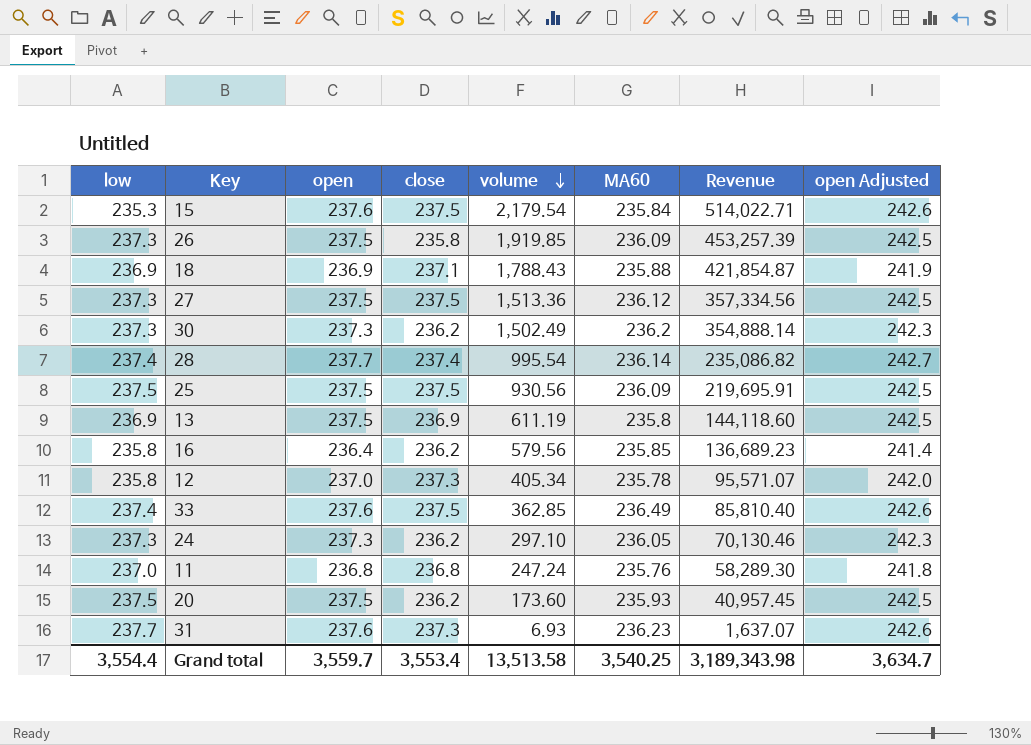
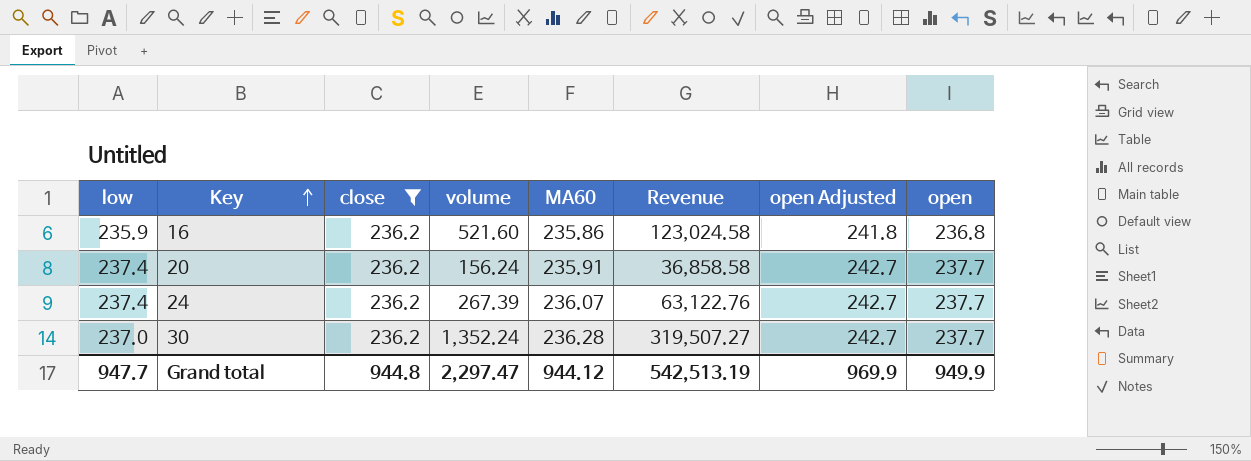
filter: none -> close = 236.2
row order: volume descending -> Key ascending
column open | position: 3 -> 8
16 | low: 235.8 -> 235.9
16 | volume: 579.56 -> 521.60
16 | MA60: 235.85 -> 235.86
16 | Revenue: 136,689.23 -> 123,024.58
16 | open Adjusted: 241.4 -> 241.8
16 | open: 236.4 -> 236.8
20 | low: 237.5 -> 237.4
20 | volume: 173.60 -> 156.24
20 | MA60: 235.93 -> 235.91
20 | Revenue: 40,957.45 -> 36,858.58
20 | open Adjusted: 242.5 -> 242.7
20 | open: 237.5 -> 237.7
24 | low: 237.3 -> 237.4
24 | volume: 297.10 -> 267.39
24 | MA60: 236.05 -> 236.07
24 | Revenue: 70,130.46 -> 63,122.76
24 | open Adjusted: 242.3 -> 242.7
24 | open: 237.3 -> 237.7
30 | low: 237.3 -> 237.0
30 | volume: 1,502.49 -> 1,352.24
30 | MA60: 236.2 -> 236.28
30 | Revenue: 354,888.14 -> 319,507.27
30 | open Adjusted: 242.3 -> 242.7
30 | open: 237.3 -> 237.7
Grand total | low: 3,554.4 -> 947.7
Grand total | close: 3,553.4 -> 944.8
Grand total | volume: 13,513.58 -> 2,297.47
Grand total | MA60: 3,540.25 -> 944.12
Grand total | Revenue: 3,189,343.98 -> 542,513.19
Grand total | open Adjusted: 3,634.7 -> 969.9
Grand total | open: 3,559.7 -> 949.9

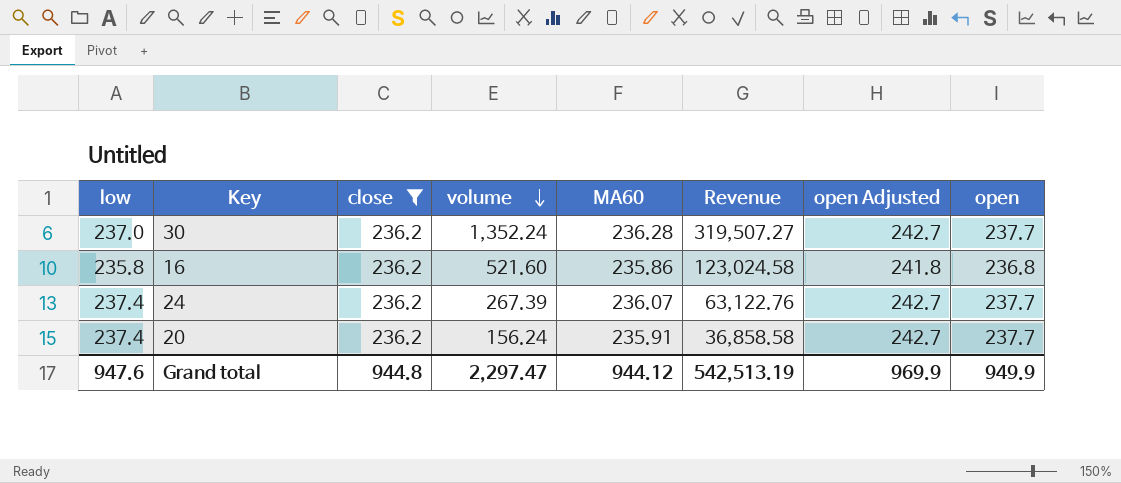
row order: Key ascending -> volume descending
16 | low: 235.9 -> 235.8
Grand total | low: 947.7 -> 947.6

